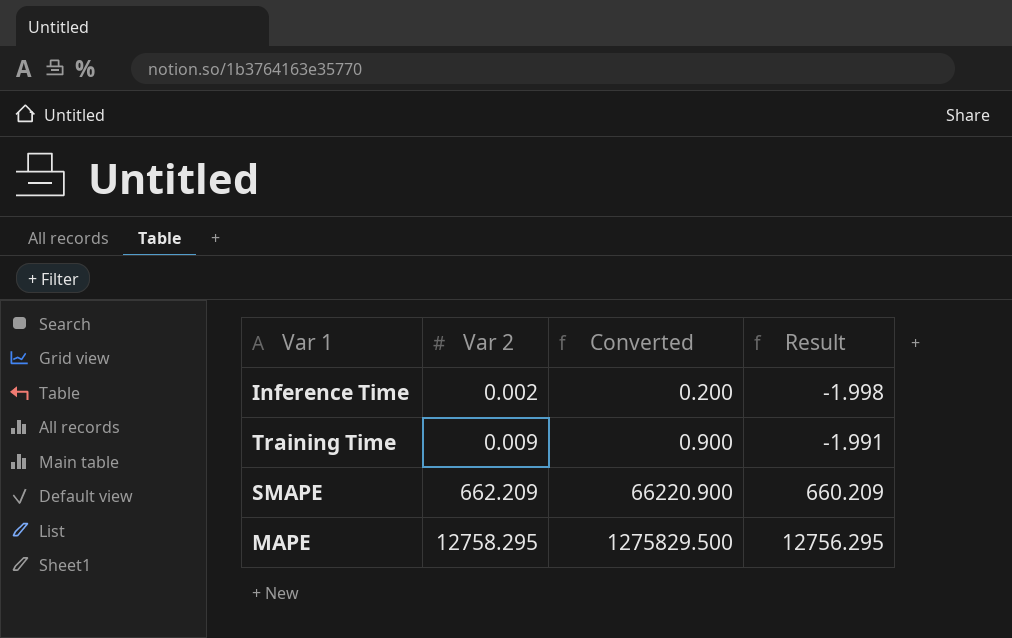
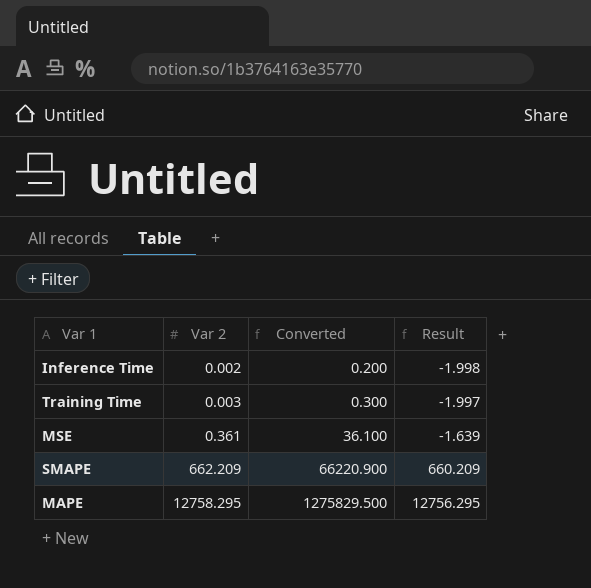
Training Time | Var 2: 0.009 -> 0.003
Training Time | Converted: 0.900 -> 0.300
Training Time | Result: -1.991 -> -1.997
row MSE: none -> 0.361 | 36.100 | -1.639

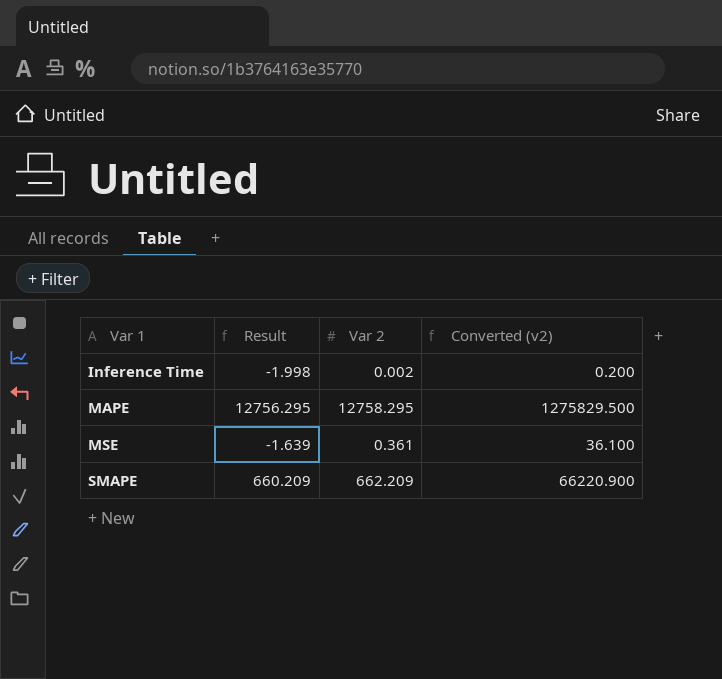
row order: Var 2 ascending -> Var 1 ascending
column Result | position: 4 -> 2
column name: Converted -> Converted (v2)
row Training Time: 0.003 | 0.300 | -1.997 -> none

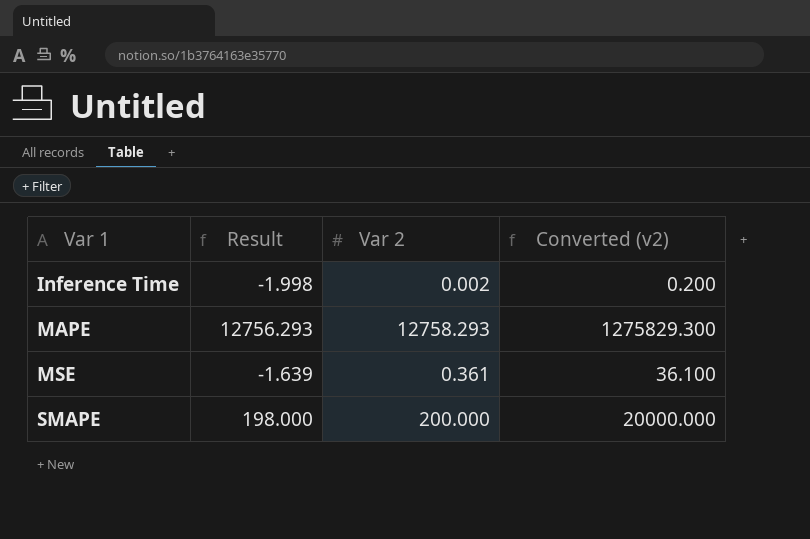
MAPE | Result: 12756.295 -> 12756.293
MAPE | Var 2: 12758.295 -> 12758.293
MAPE | Converted (v2): 1275829.500 -> 1275829.300
SMAPE | Result: 660.209 -> 198.000
SMAPE | Var 2: 662.209 -> 200.000
SMAPE | Converted (v2): 66220.900 -> 20000.000

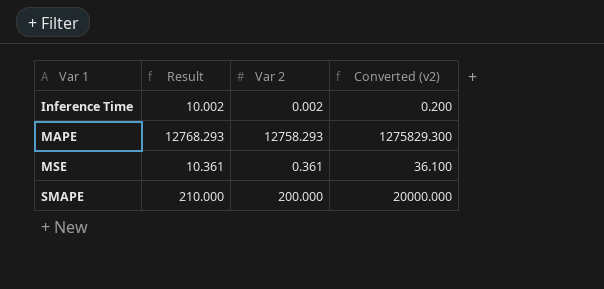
column Result | formula: [Var 2] - 2 -> [Var 2] + 10

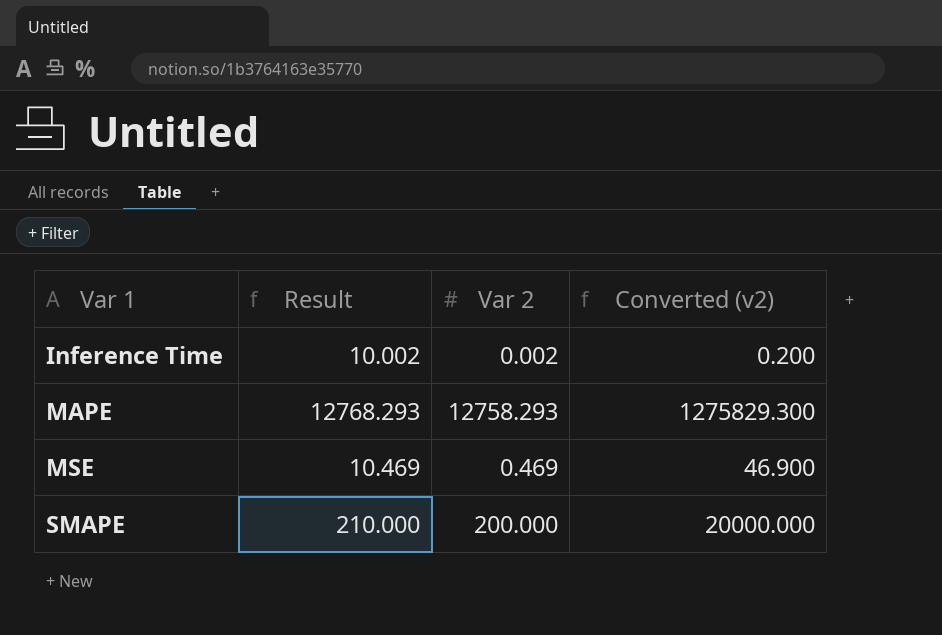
MSE | Result: 10.361 -> 10.469
MSE | Var 2: 0.361 -> 0.469
MSE | Converted (v2): 36.100 -> 46.900

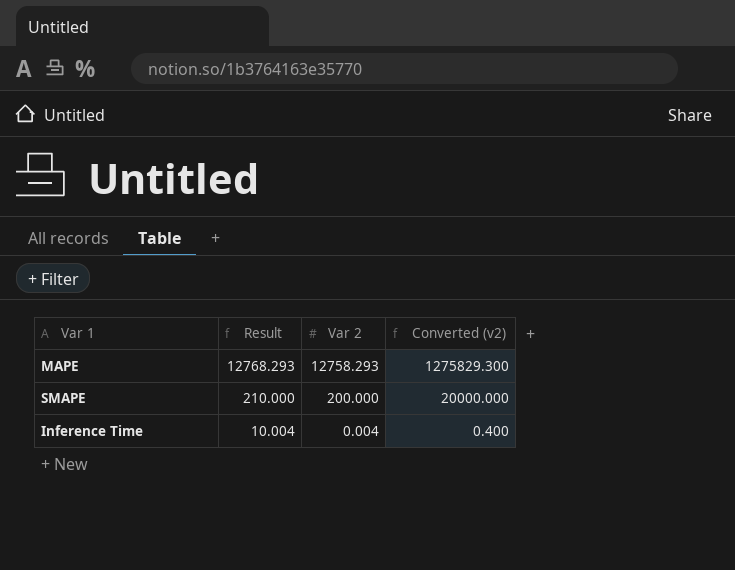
row order: Var 1 ascending -> Result descending
row MSE: 10.469 | 0.469 | 46.900 -> none
Inference Time | Result: 10.002 -> 10.004
Inference Time | Var 2: 0.002 -> 0.004
Inference Time | Converted (v2): 0.200 -> 0.400

